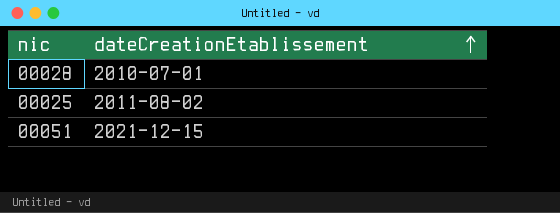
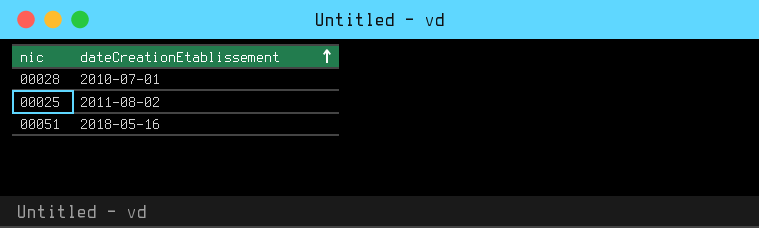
00051 | dateCreationEtablissement: 2021-12-15 -> 2018-05-16

